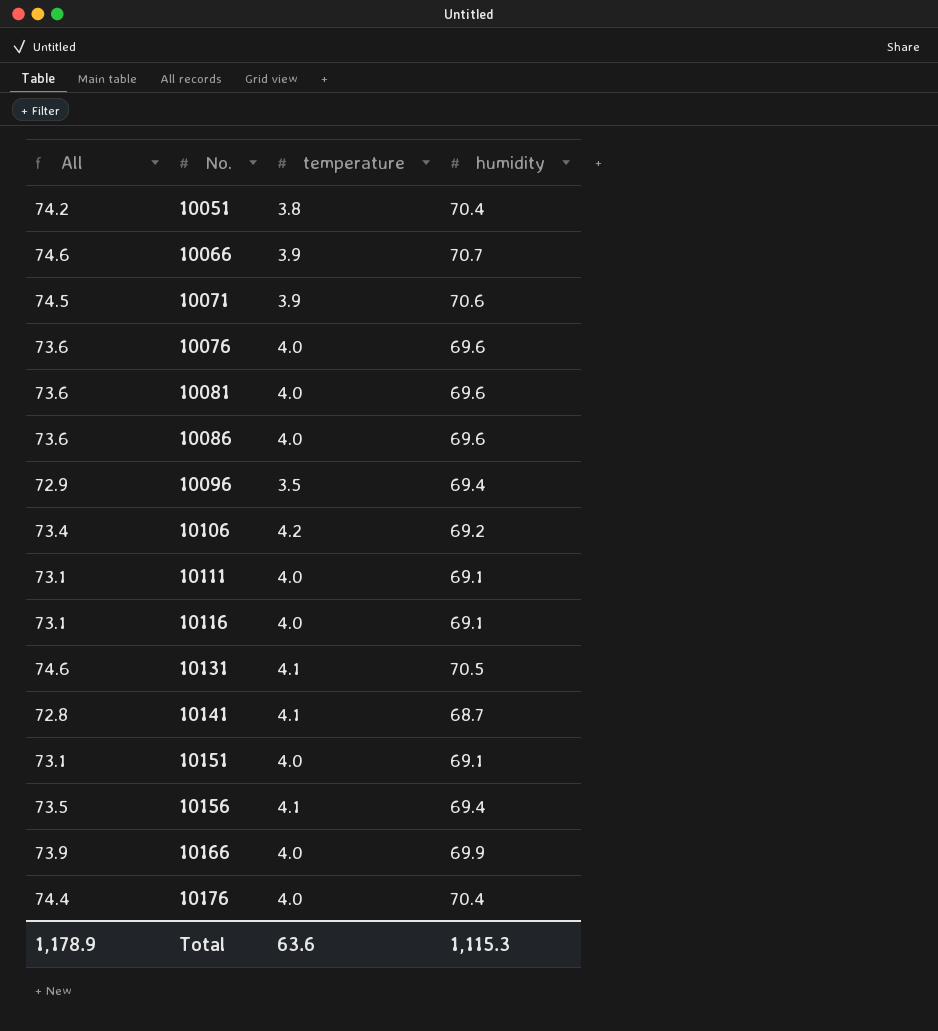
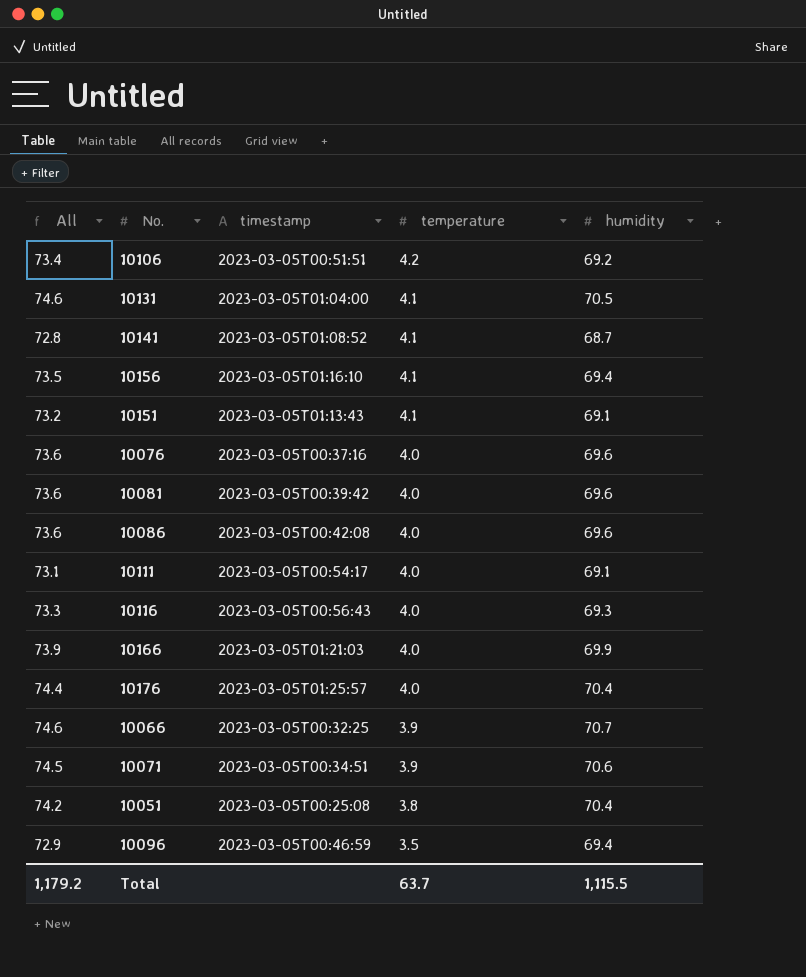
row order: No. ascending -> temperature descending
column timestamp | position: none -> 3
10151 | All: 73.1 -> 73.2
10151 | temperature: 4.0 -> 4.1
10116 | All: 73.1 -> 73.3
10116 | humidity: 69.1 -> 69.3
Total | All: 1,178.9 -> 1,179.2
Total | temperature: 63.6 -> 63.7
Total | humidity: 1,115.3 -> 1,115.5

